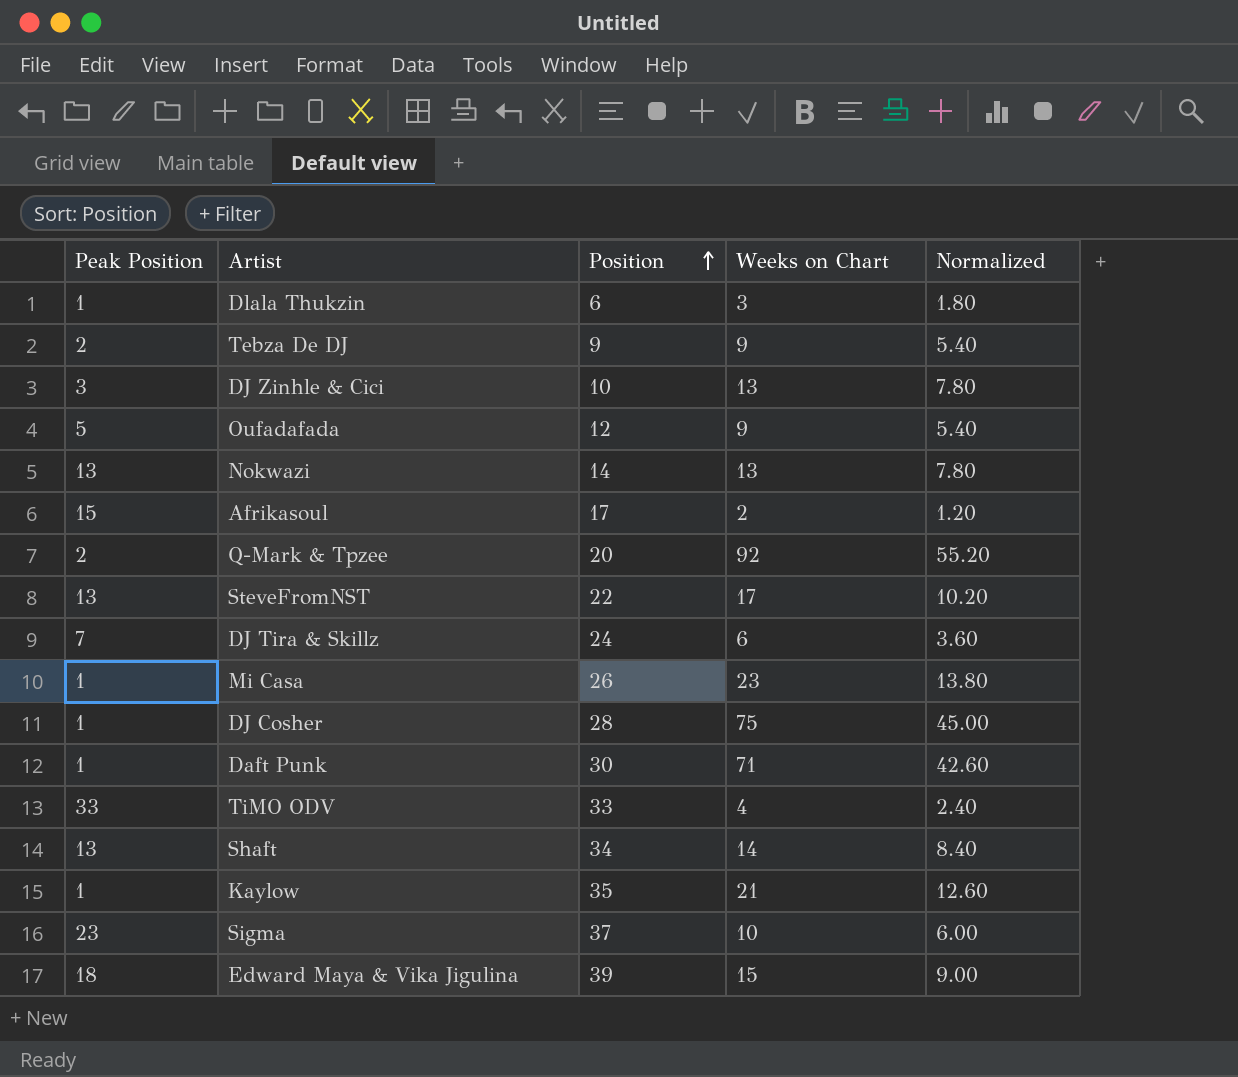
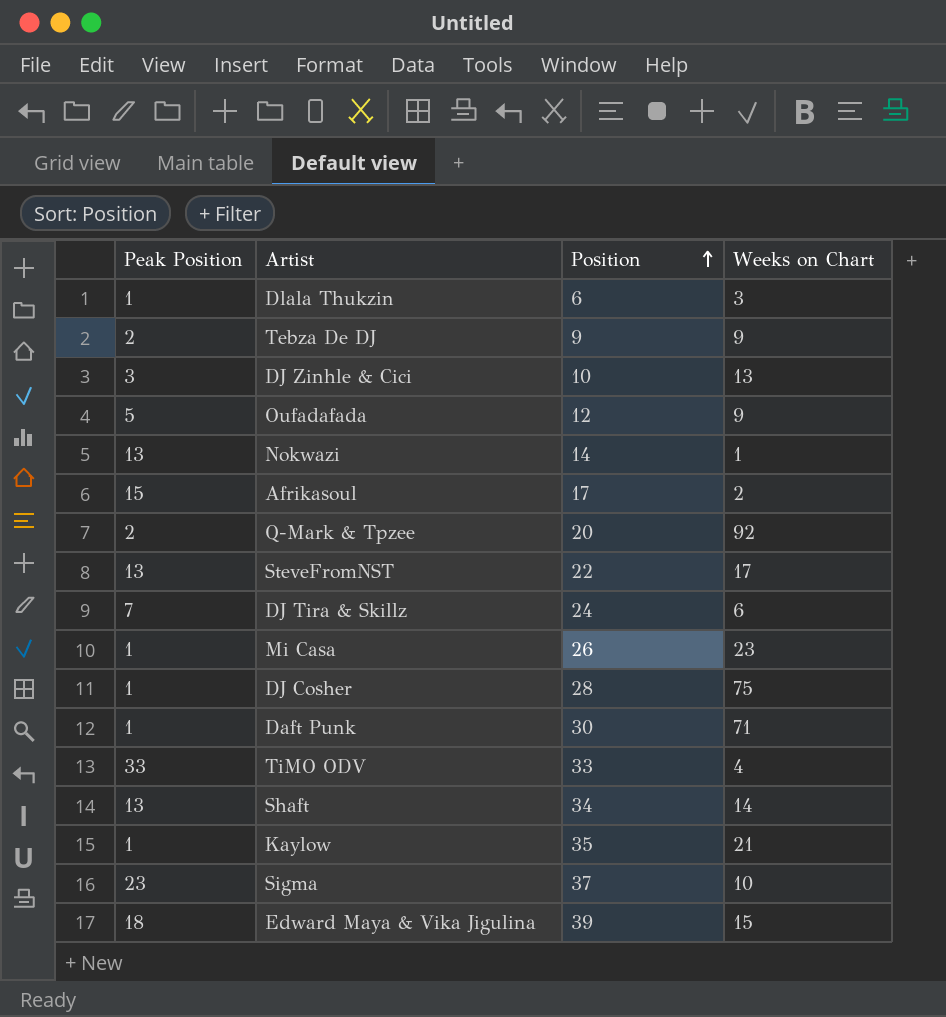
column Normalized | formula: [Weeks on Chart] * 0.6 -> none
Nokwazi | Weeks on Chart: 13 -> 1

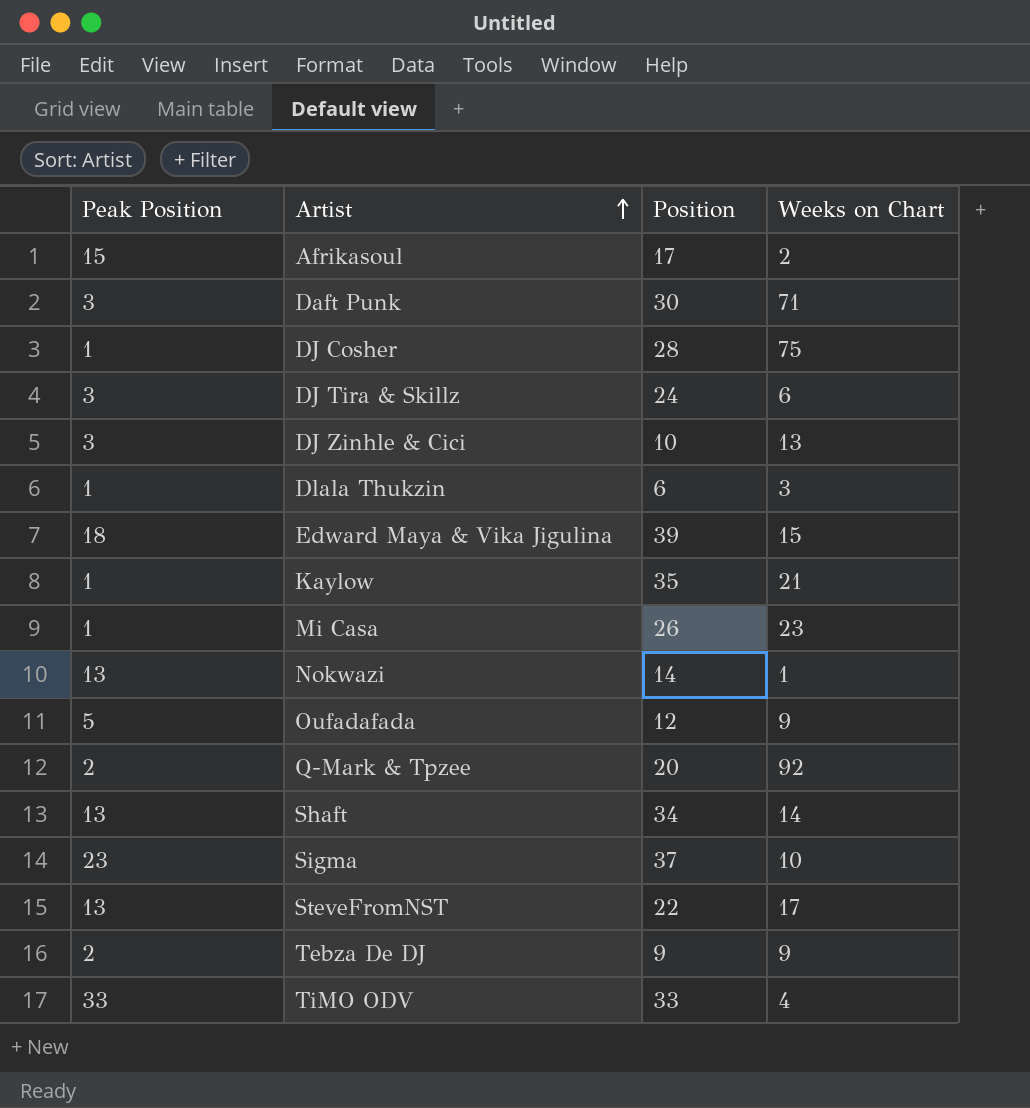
row order: Position ascending -> Artist ascending
Daft Punk | Peak Position: 1 -> 3
DJ Tira & Skillz | Peak Position: 7 -> 3

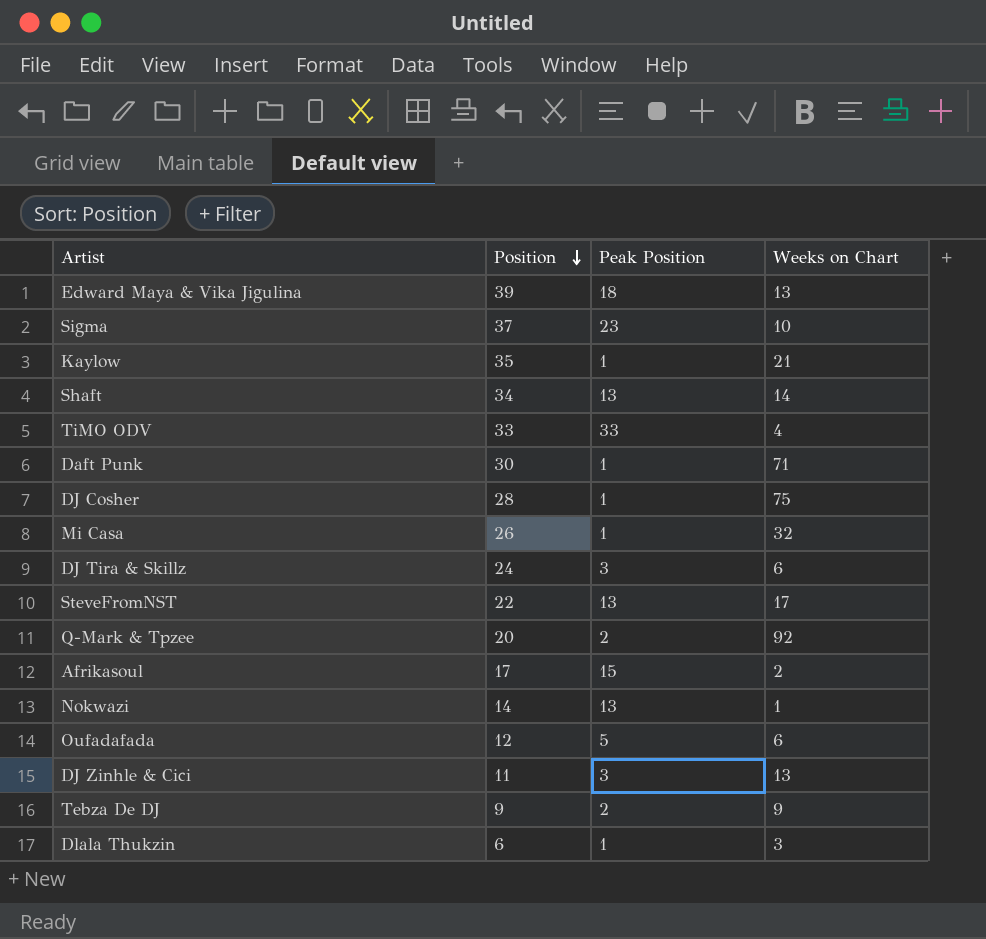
row order: Artist ascending -> Position descending
column Peak Position | position: 1 -> 3
Edward Maya & Vika Jigulina | Weeks on Chart: 15 -> 13
Daft Punk | Peak Position: 3 -> 1
Mi Casa | Weeks on Chart: 23 -> 32
Oufadafada | Weeks on Chart: 9 -> 6
DJ Zinhle & Cici | Position: 10 -> 11

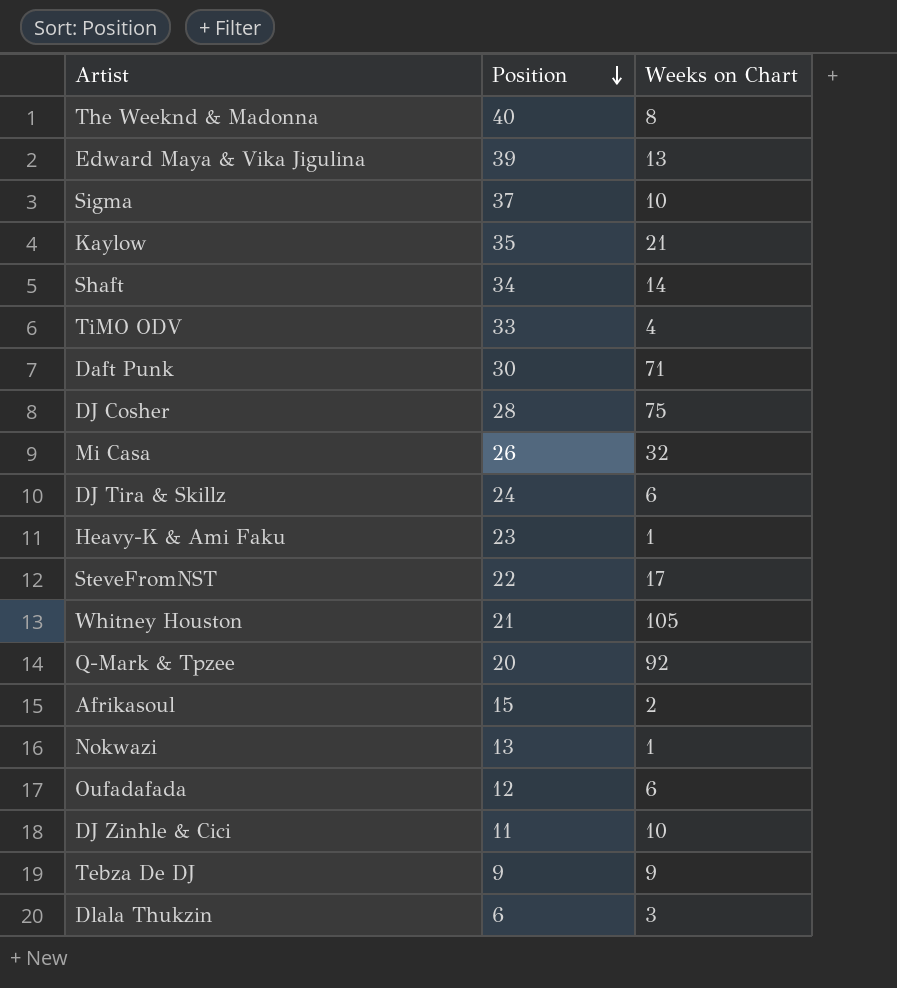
column Peak Position | position: 3 -> none
row The Weeknd & Madonna: none -> 40 | 8
row Heavy-K & Ami Faku: none -> 23 | 1
row Whitney Houston: none -> 21 | 105
Afrikasoul | Position: 17 -> 15
Nokwazi | Position: 14 -> 13
DJ Zinhle & Cici | Weeks on Chart: 13 -> 10

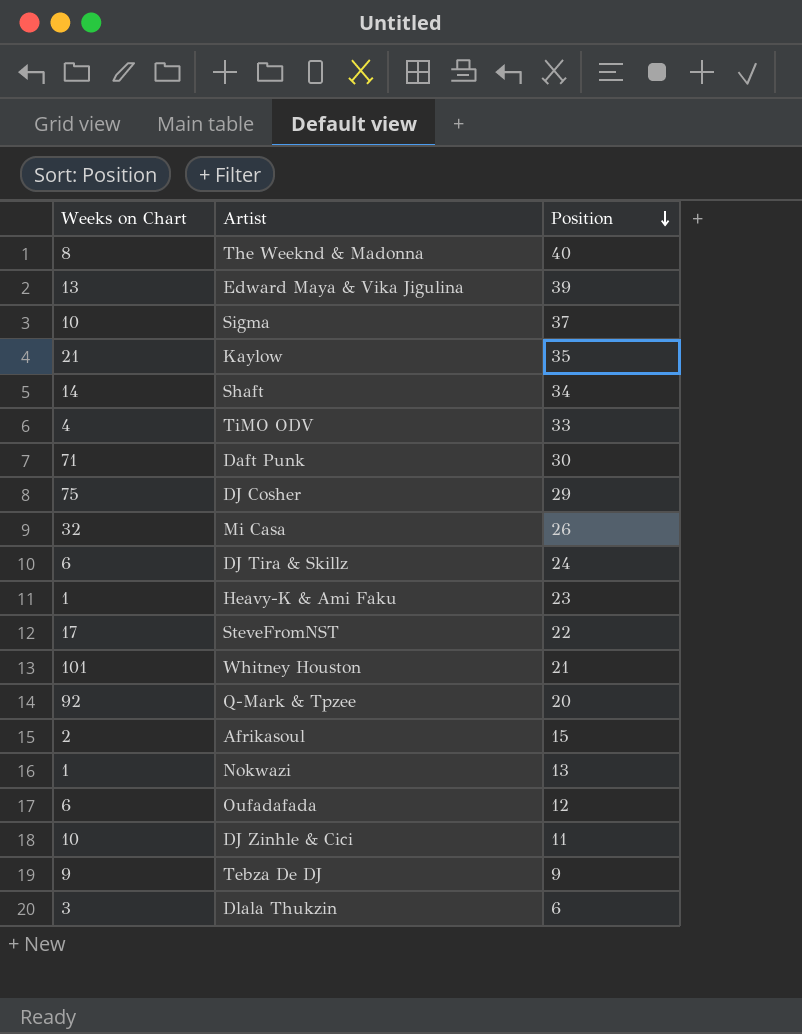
column Weeks on Chart | position: 3 -> 1
DJ Cosher | Position: 28 -> 29
Whitney Houston | Weeks on Chart: 105 -> 101

